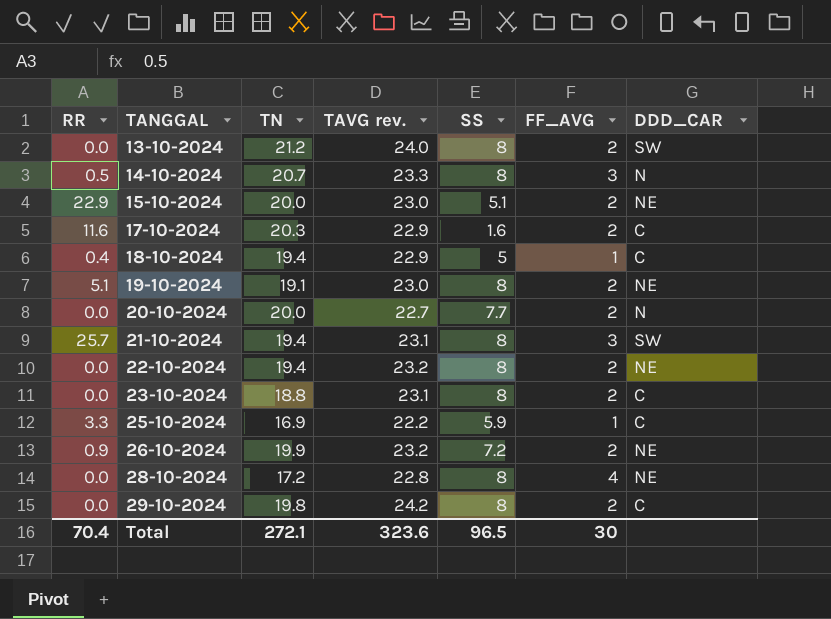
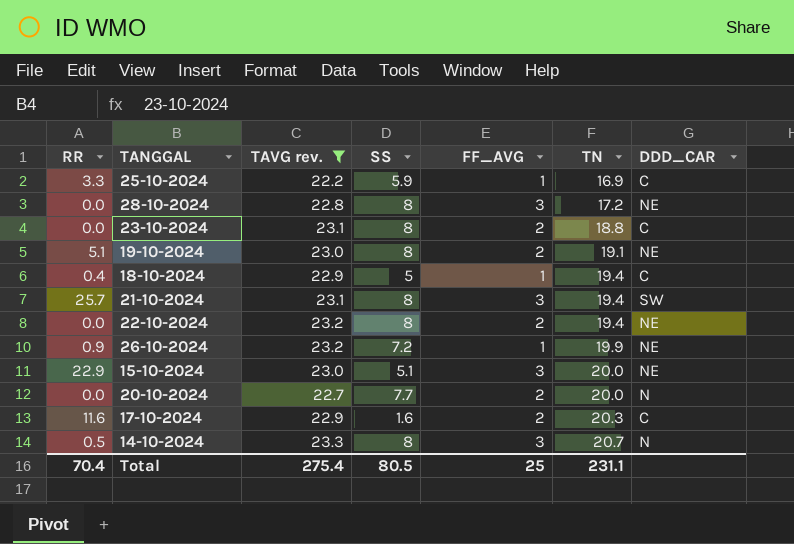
filter: none -> TAVG rev. <= 23.3
row order: TANGGAL ascending -> TN ascending
column TN | position: 3 -> 6
28-10-2024 | FF_AVG: 4 -> 3
26-10-2024 | FF_AVG: 2 -> 1
15-10-2024 | FF_AVG: 2 -> 3
Total | TAVG rev.: 323.6 -> 275.4
Total | SS: 96.5 -> 80.5
Total | FF_AVG: 30 -> 25
Total | TN: 272.1 -> 231.1

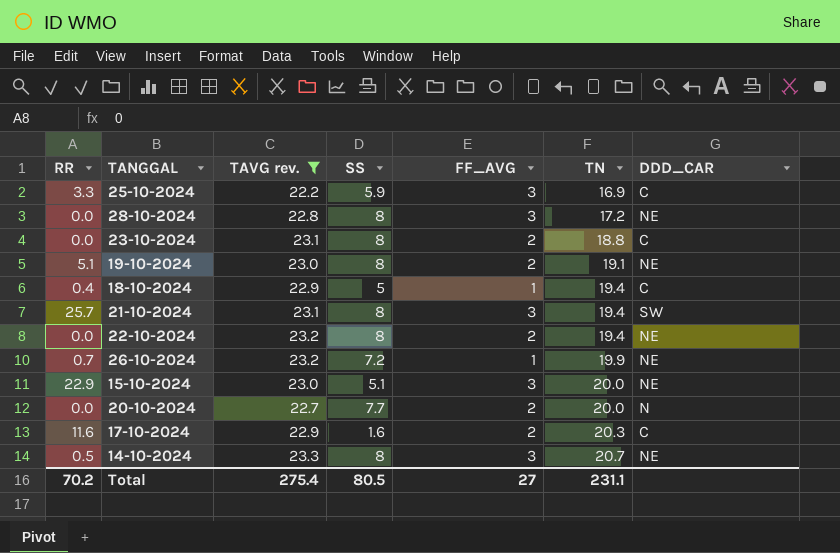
25-10-2024 | FF_AVG: 1 -> 3
26-10-2024 | RR: 0.9 -> 0.7
14-10-2024 | DDD_CAR: N -> NE
Total | RR: 70.4 -> 70.2
Total | FF_AVG: 25 -> 27

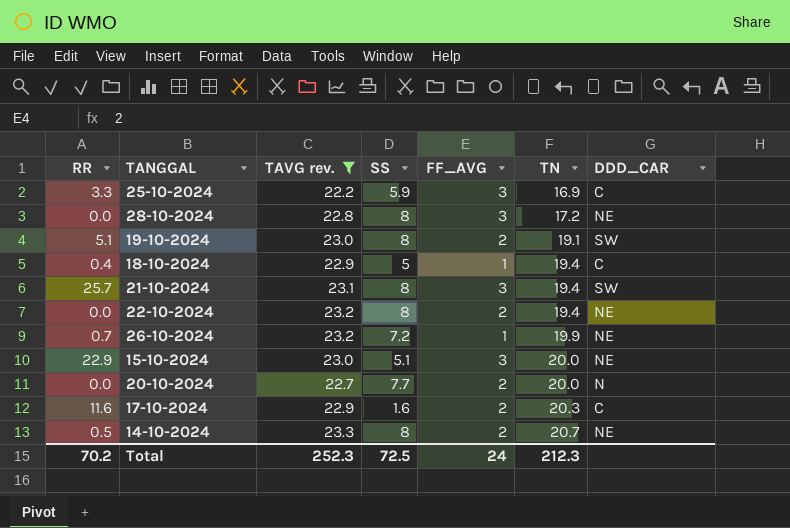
row 23-10-2024: 0.0 | 23.1 | 8 | 2 | 18.8 | C -> none
19-10-2024 | DDD_CAR: NE -> SW
14-10-2024 | FF_AVG: 3 -> 2
Total | TAVG rev.: 275.4 -> 252.3
Total | SS: 80.5 -> 72.5
Total | FF_AVG: 27 -> 24
Total | TN: 231.1 -> 212.3

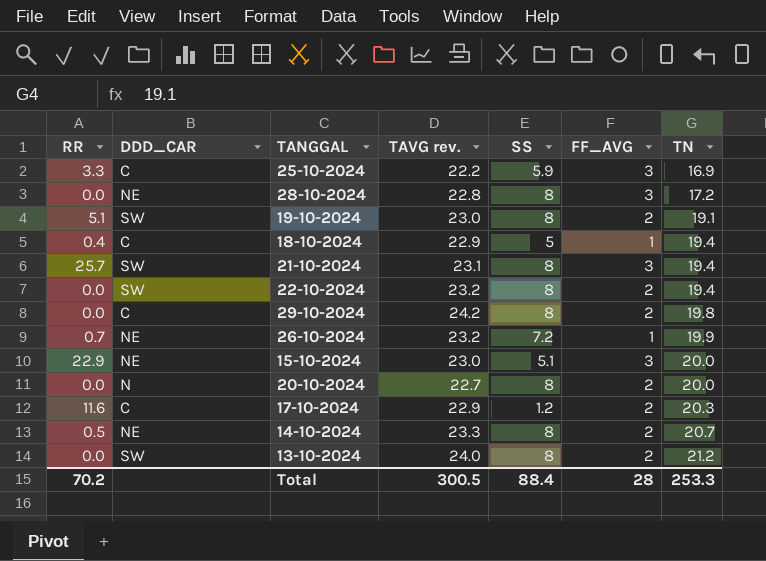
filter: TAVG rev. <= 23.3 -> none
column DDD_CAR | position: 7 -> 2
22-10-2024 | DDD_CAR: NE -> SW
20-10-2024 | SS: 7.7 -> 8
17-10-2024 | SS: 1.6 -> 1.2
Total | TAVG rev.: 252.3 -> 300.5
Total | SS: 72.5 -> 88.4
Total | FF_AVG: 24 -> 28
Total | TN: 212.3 -> 253.3

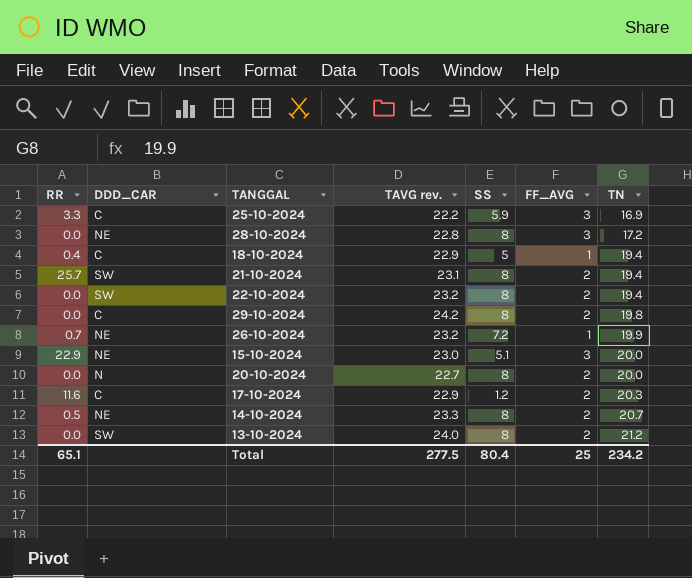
row 19-10-2024: 5.1 | SW | 23.0 | 8 | 2 | 19.1 -> none
21-10-2024 | FF_AVG: 3 -> 2
Total | RR: 70.2 -> 65.1
Total | TAVG rev.: 300.5 -> 277.5
Total | SS: 88.4 -> 80.4
Total | FF_AVG: 28 -> 25
Total | TN: 253.3 -> 234.2

